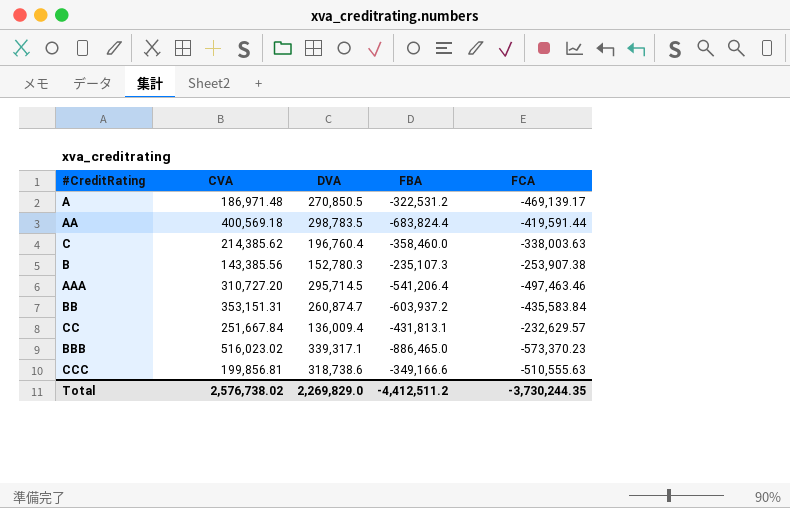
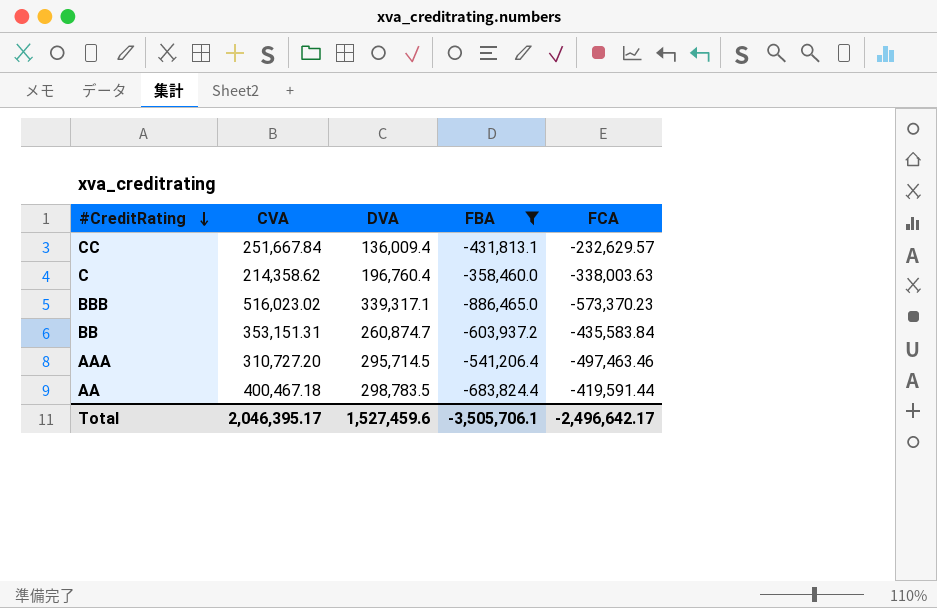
filter: none -> FBA <= -358,460.0
row order: none -> #CreditRating descending
C | CVA: 214,385.62 -> 214,358.62
AA | CVA: 400,569.18 -> 400,467.18
Total | CVA: 2,576,738.02 -> 2,046,395.17
Total | DVA: 2,269,829.0 -> 1,527,459.6
Total | FBA: -4,412,511.2 -> -3,505,706.1
Total | FCA: -3,730,244.35 -> -2,496,642.17

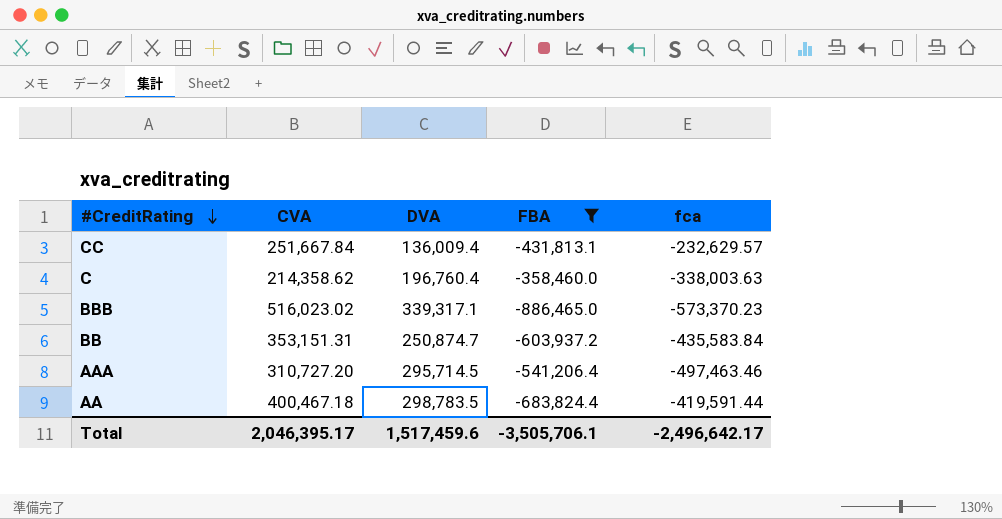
column name: FCA -> fca
BB | DVA: 260,874.7 -> 250,874.7
Total | DVA: 1,527,459.6 -> 1,517,459.6

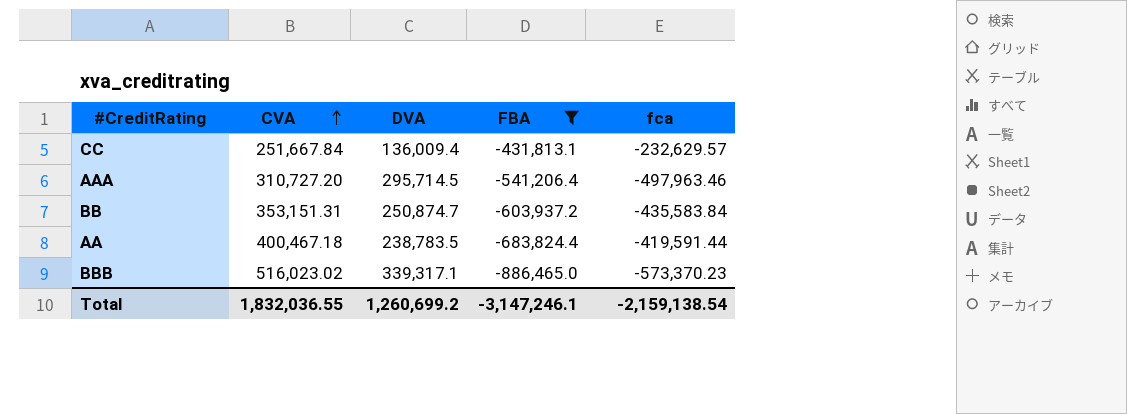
row order: #CreditRating descending -> CVA ascending
row C: 214,358.62 | 196,760.4 | -358,460.0 | -338,003.63 -> none
AAA | fca: -497,463.46 -> -497,963.46
AA | DVA: 298,783.5 -> 238,783.5
Total | CVA: 2,046,395.17 -> 1,832,036.55
Total | DVA: 1,517,459.6 -> 1,260,699.2
Total | FBA: -3,505,706.1 -> -3,147,246.1
Total | fca: -2,496,642.17 -> -2,159,138.54

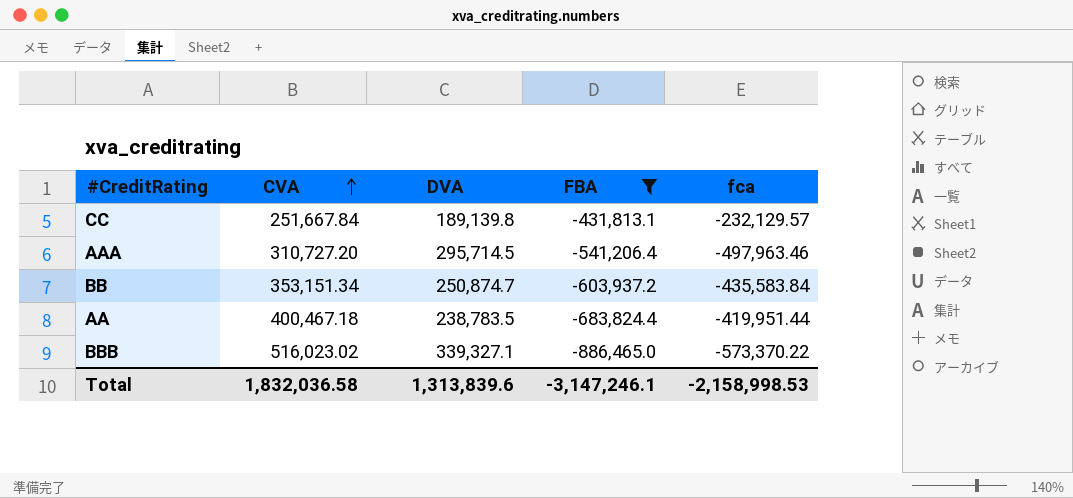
CC | DVA: 136,009.4 -> 189,139.8
CC | fca: -232,629.57 -> -232,129.57
BB | CVA: 353,151.31 -> 353,151.34
AA | fca: -419,591.44 -> -419,951.44
BBB | DVA: 339,317.1 -> 339,327.1
BBB | fca: -573,370.23 -> -573,370.22
Total | CVA: 1,832,036.55 -> 1,832,036.58
Total | DVA: 1,260,699.2 -> 1,313,839.6
Total | fca: -2,159,138.54 -> -2,158,998.53

